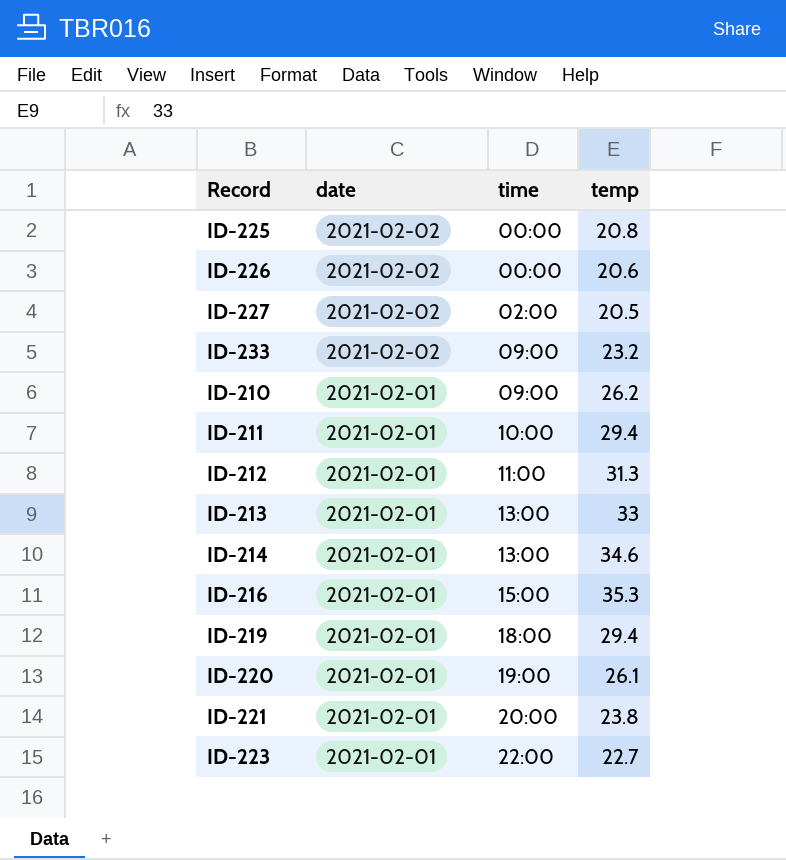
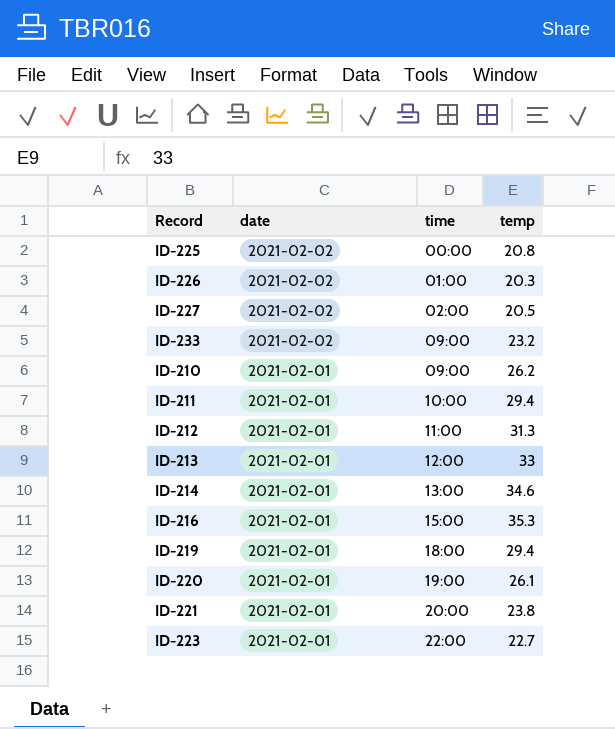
ID-226 | time: 00:00 -> 01:00
ID-226 | temp: 20.6 -> 20.3
ID-213 | time: 13:00 -> 12:00

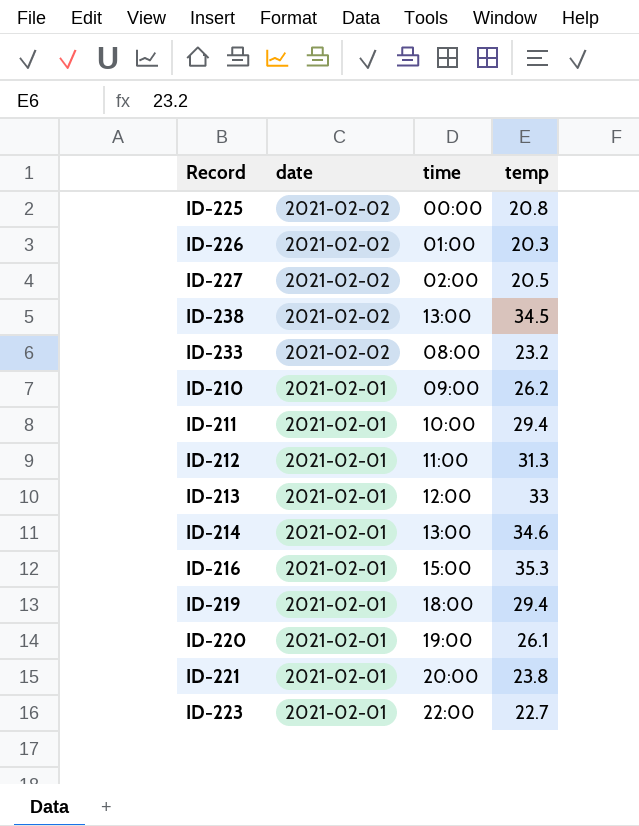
row ID-238: none -> 2021-02-02 | 13:00 | 34.5
ID-233 | time: 09:00 -> 08:00

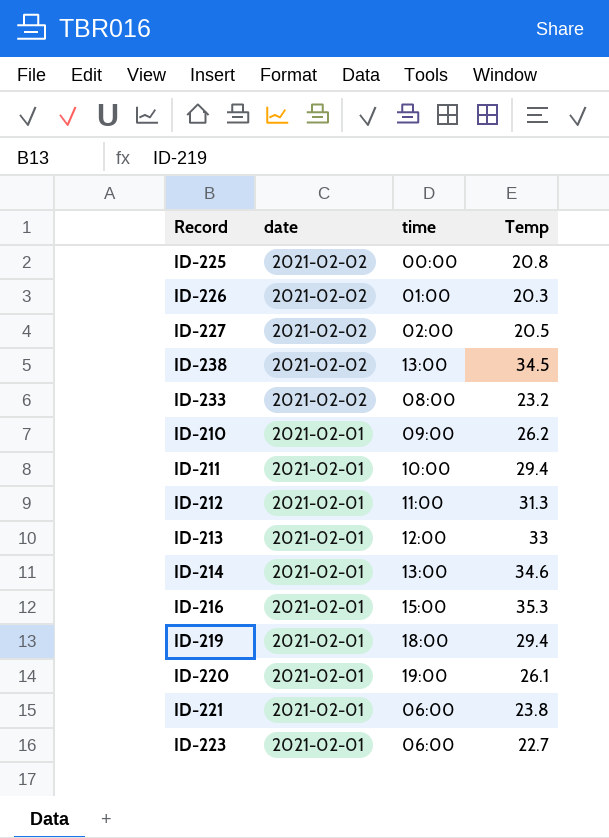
column name: temp -> Temp
ID-221 | time: 20:00 -> 06:00
ID-223 | time: 22:00 -> 06:00

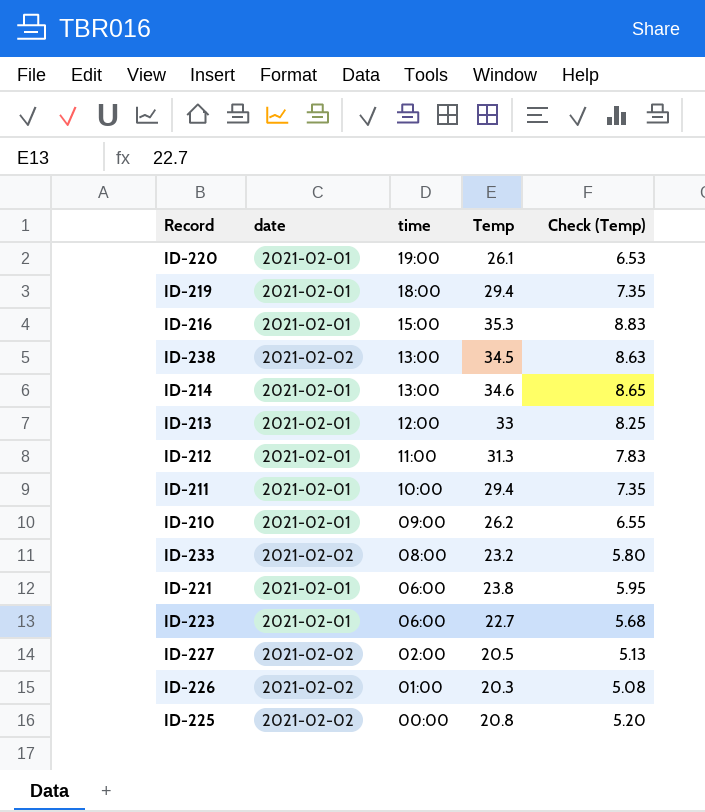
row order: date descending -> time descending
column Check (Temp) | formula: none -> [Temp] * 0.25

